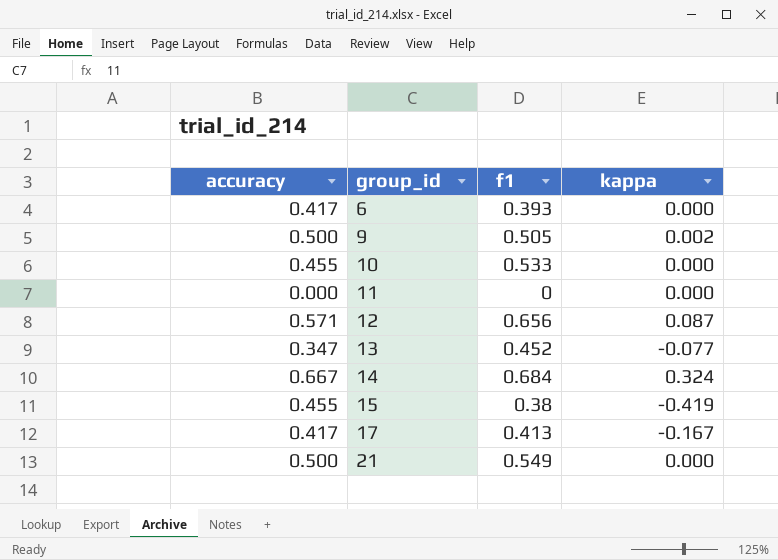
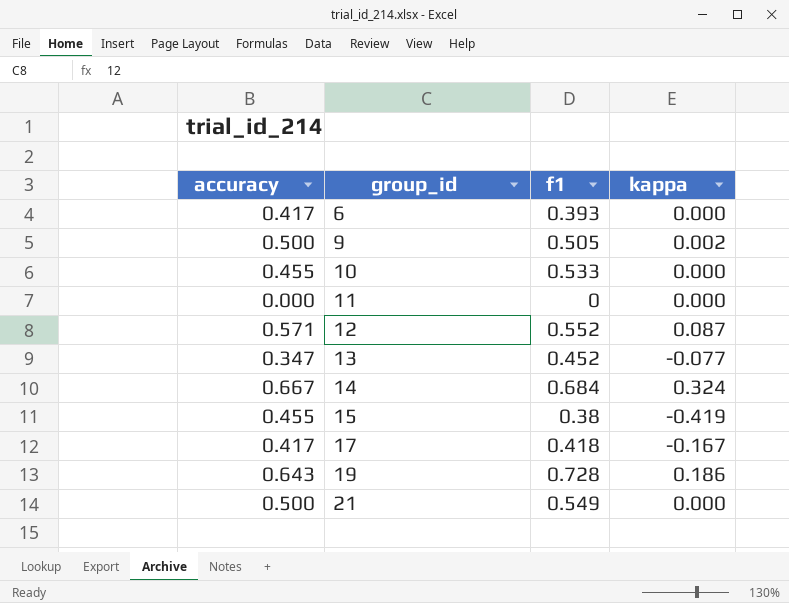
12 | f1: 0.656 -> 0.552
17 | f1: 0.413 -> 0.418
row 19: none -> 0.643 | 0.728 | 0.186

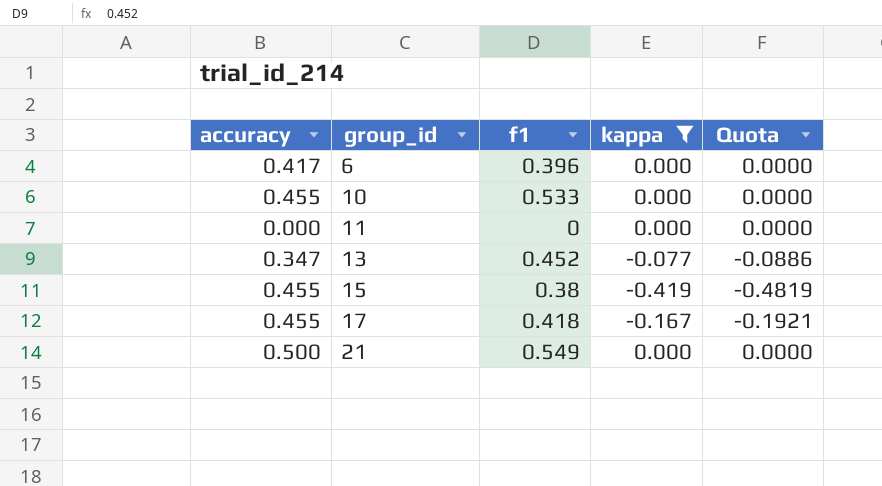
filter: none -> kappa <= 0.000
column Quota | formula: none -> [kappa] * 1.15
6 | f1: 0.393 -> 0.396
17 | accuracy: 0.417 -> 0.455

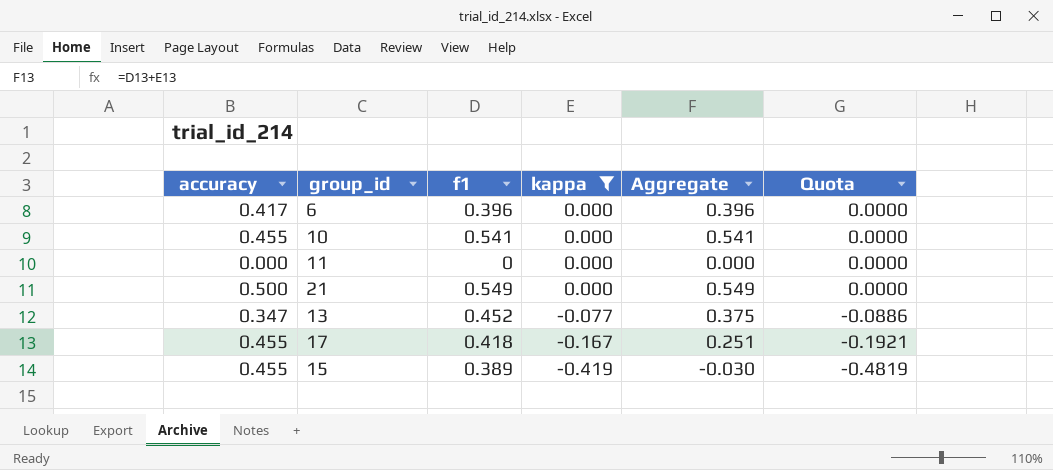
row order: group_id ascending -> kappa descending
column Aggregate | formula: none -> [f1] + [kappa]
10 | f1: 0.533 -> 0.541
15 | f1: 0.38 -> 0.389

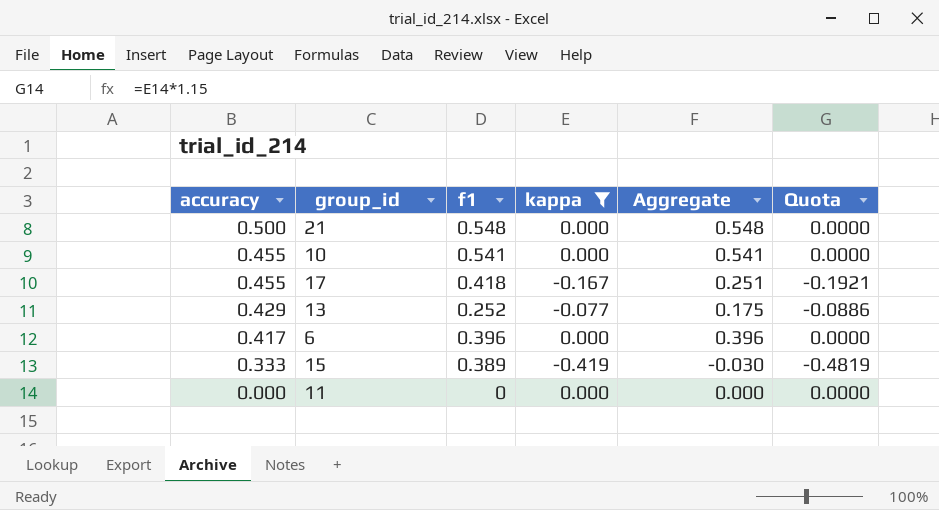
row order: kappa descending -> accuracy descending
21 | f1: 0.549 -> 0.548
21 | Aggregate: 0.549 -> 0.548
13 | accuracy: 0.347 -> 0.429
13 | f1: 0.452 -> 0.252
13 | Aggregate: 0.375 -> 0.175
15 | accuracy: 0.455 -> 0.333

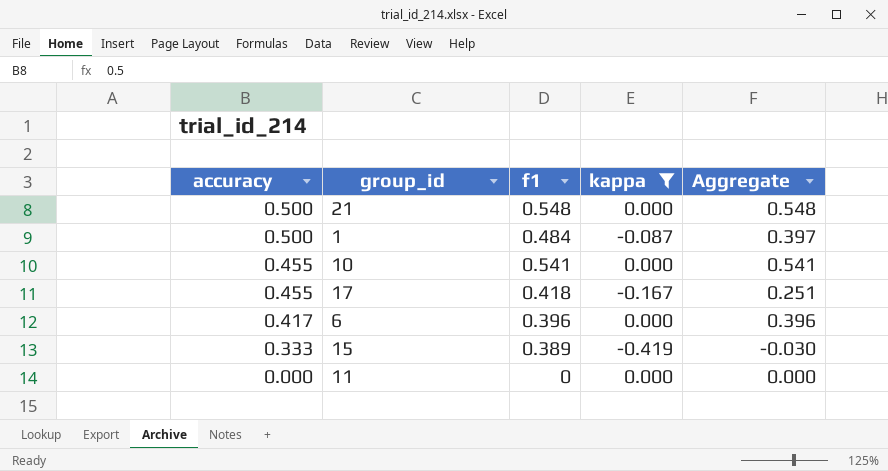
column Quota | formula: [kappa] * 1.15 -> none
row 13: 0.429 | 0.252 | -0.077 | 0.175 | -0.0886 -> none
row 1: none -> 0.500 | 0.484 | -0.087 | 0.397

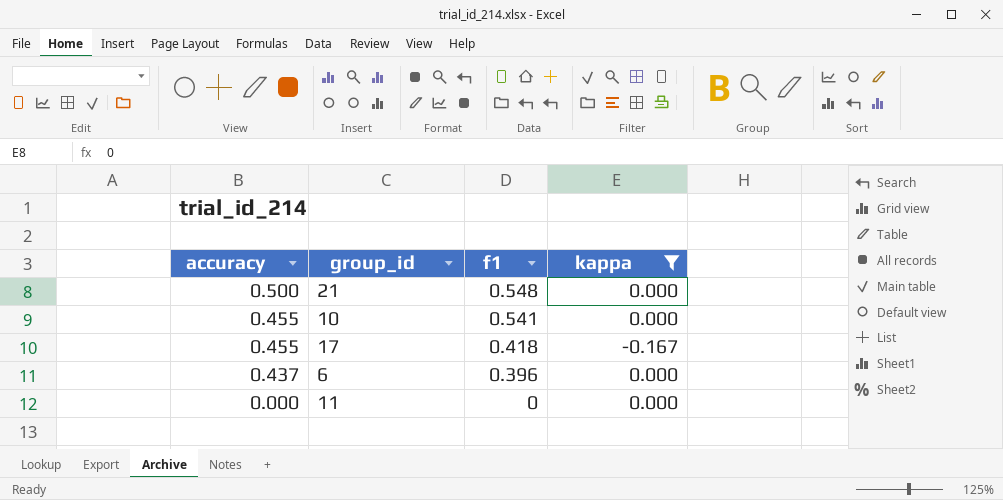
column Aggregate | formula: [f1] + [kappa] -> none
row 1: 0.500 | 0.484 | -0.087 | 0.397 -> none
row 15: 0.333 | 0.389 | -0.419 | -0.030 -> none
6 | accuracy: 0.417 -> 0.437

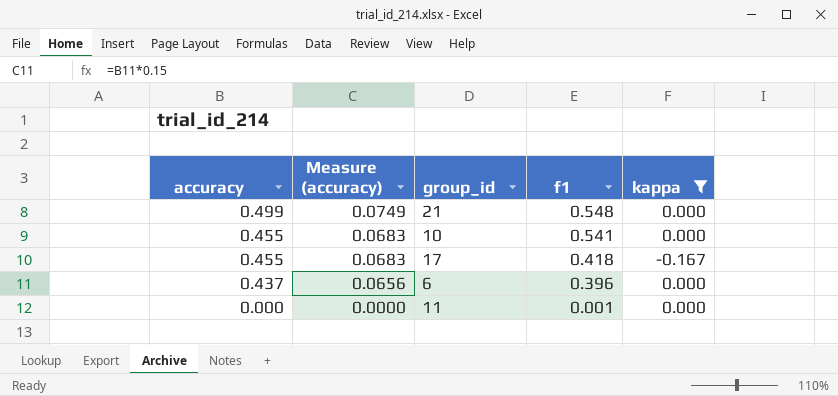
column Measure (accuracy) | formula: none -> [accuracy] * 0.15
21 | accuracy: 0.500 -> 0.499
11 | f1: 0 -> 0.001

